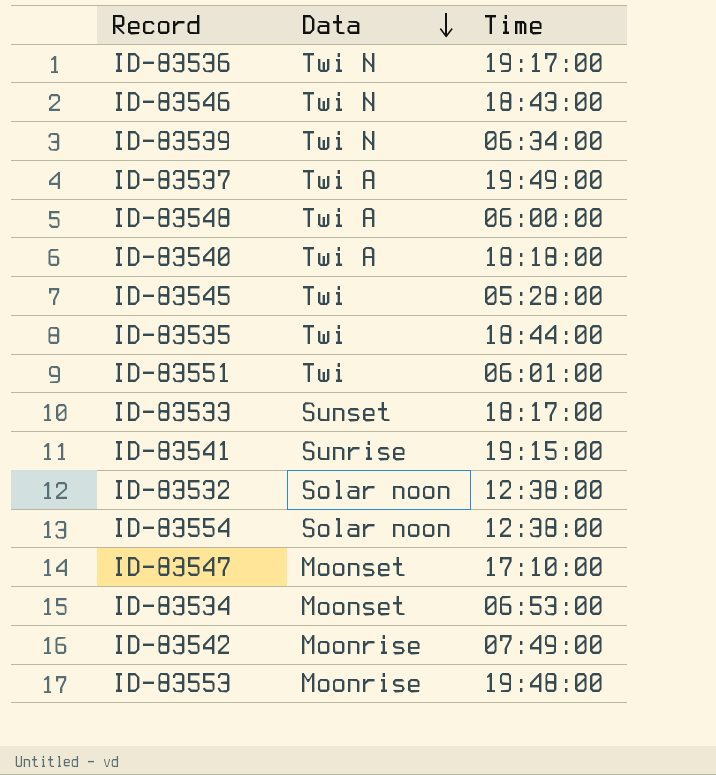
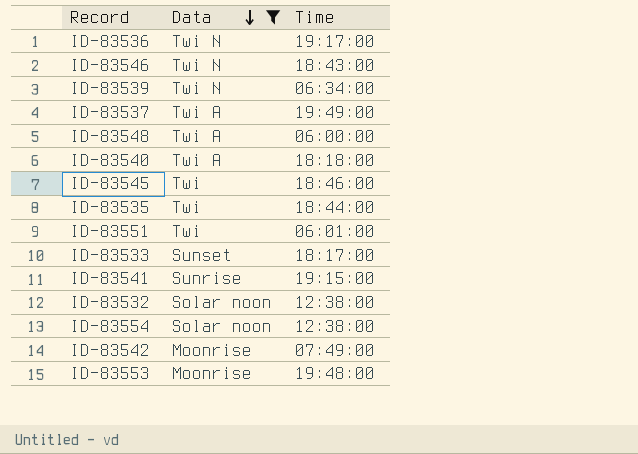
filter: none -> Data != Moonset
ID-83545 | Time: 05:28:00 -> 18:46:00

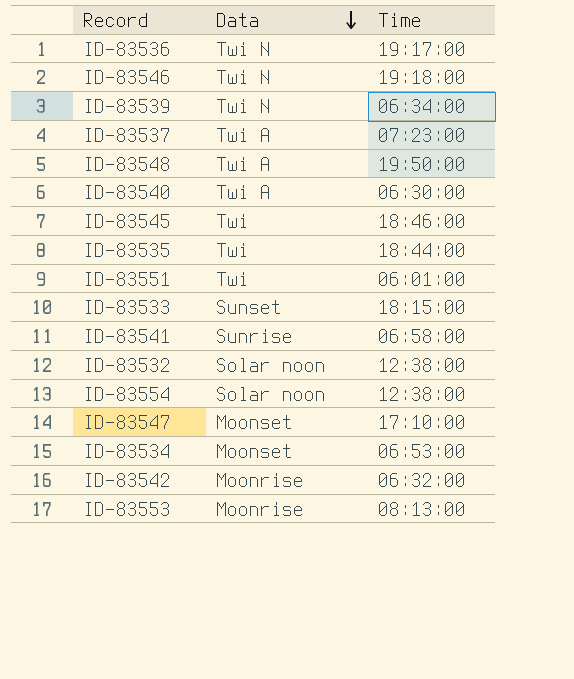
filter: Data != Moonset -> none
ID-83546 | Time: 18:43:00 -> 19:18:00
ID-83537 | Time: 19:49:00 -> 07:23:00
ID-83548 | Time: 06:00:00 -> 19:50:00
ID-83540 | Time: 18:18:00 -> 06:30:00
ID-83533 | Time: 18:17:00 -> 18:15:00
ID-83541 | Time: 19:15:00 -> 06:58:00
ID-83542 | Time: 07:49:00 -> 06:32:00
ID-83553 | Time: 19:48:00 -> 08:13:00

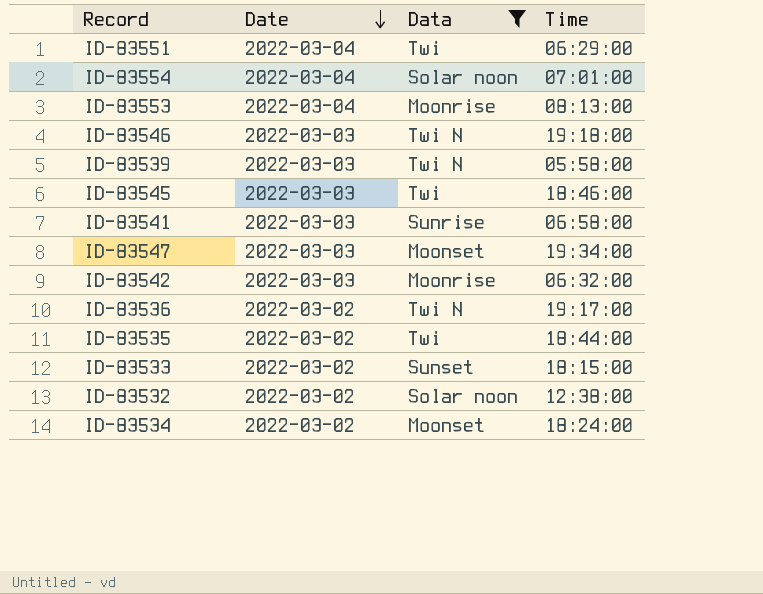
filter: none -> Data != Twi A
row order: Data descending -> Date descending
column Date | position: none -> 2
ID-83551 | Time: 06:01:00 -> 06:29:00
ID-83554 | Time: 12:38:00 -> 07:01:00
ID-83539 | Time: 06:34:00 -> 05:58:00
ID-83547 | Time: 17:10:00 -> 19:34:00
ID-83534 | Time: 06:53:00 -> 18:24:00

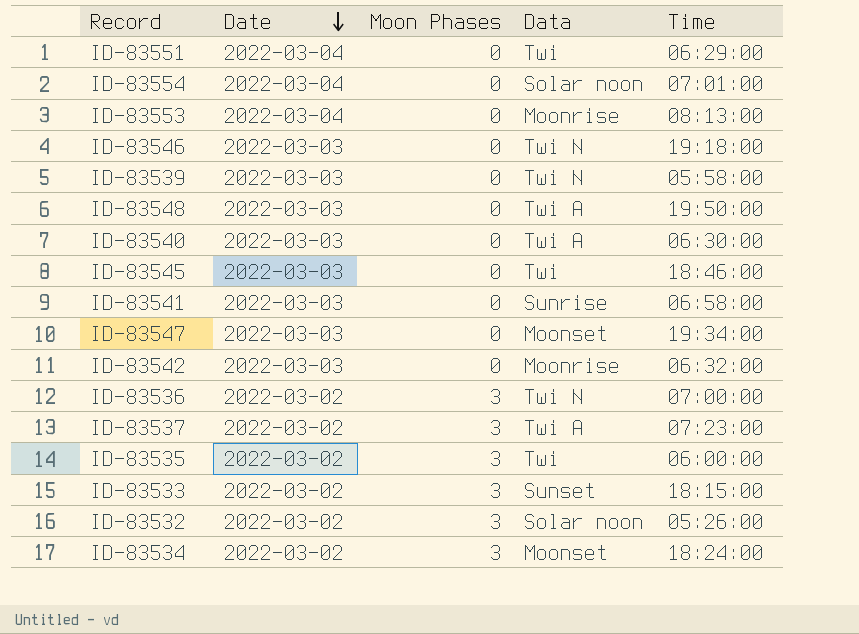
filter: Data != Twi A -> none
column Moon Phases | position: none -> 3
ID-83536 | Time: 19:17:00 -> 07:00:00
ID-83535 | Time: 18:44:00 -> 06:00:00
ID-83532 | Time: 12:38:00 -> 05:26:00

